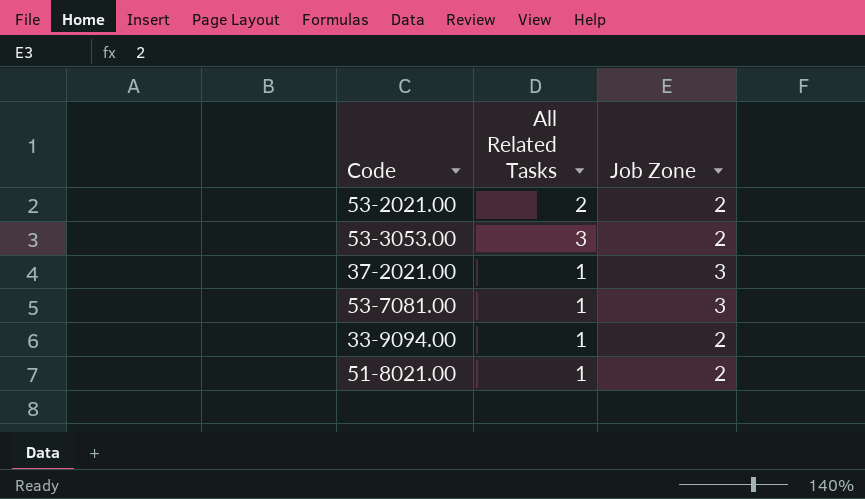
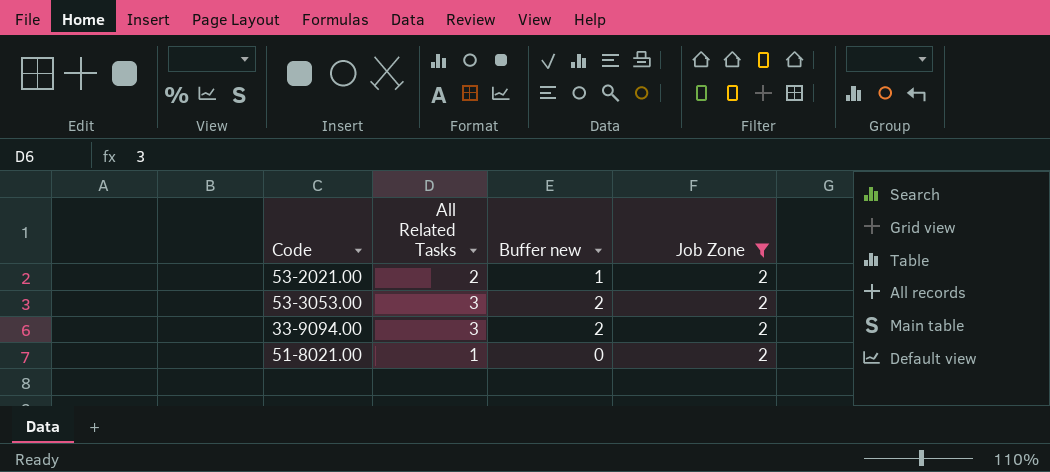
filter: none -> Job Zone = 2
column Buffer new | formula: none -> [All Related Tasks] - 1
33-9094.00 | All Related Tasks: 1 -> 3

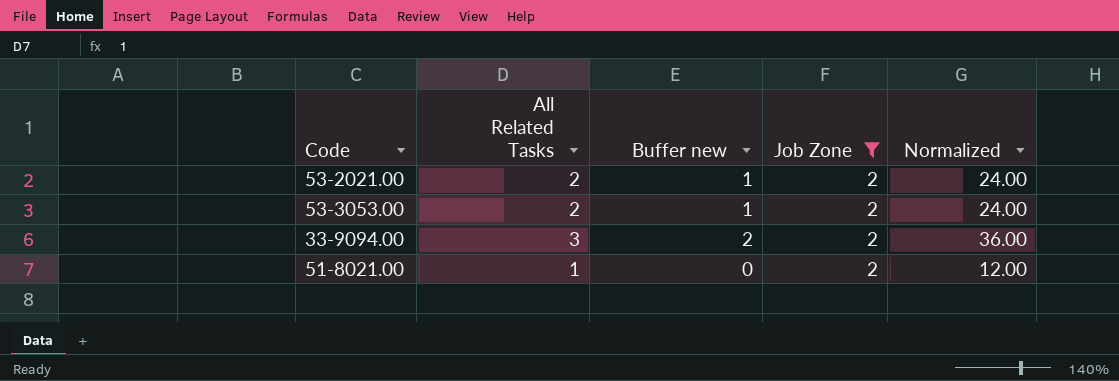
column Normalized | formula: none -> [All Related Tasks] * 12
53-3053.00 | All Related Tasks: 3 -> 2
53-3053.00 | Buffer new: 2 -> 1

